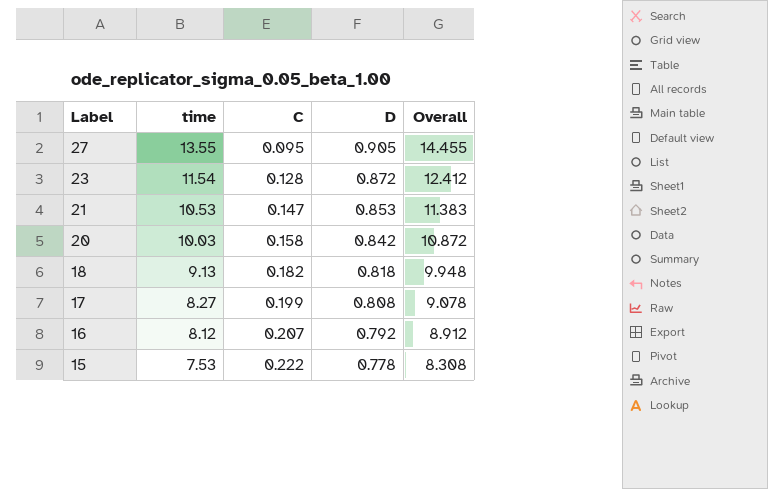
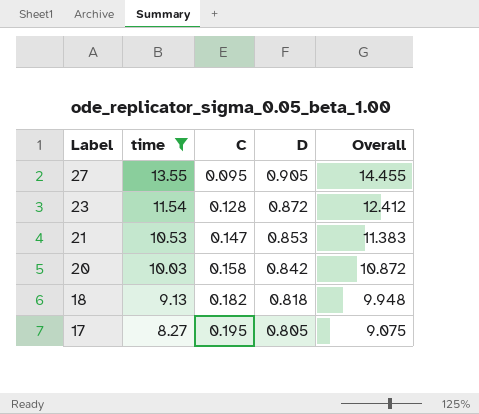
filter: none -> time >= 8.27
17 | C: 0.199 -> 0.195
17 | D: 0.808 -> 0.805
17 | Overall: 9.078 -> 9.075

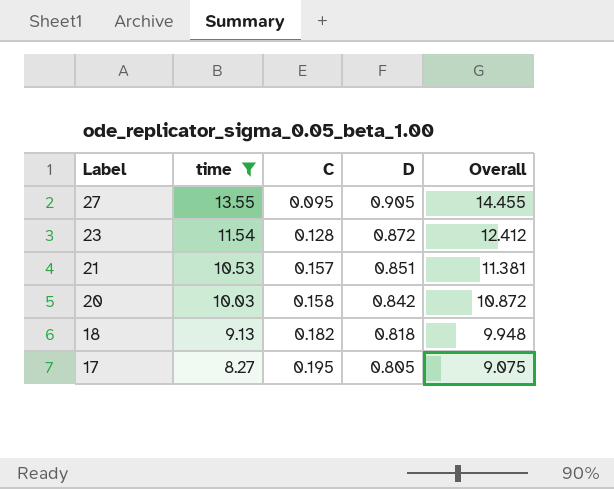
21 | C: 0.147 -> 0.157
21 | D: 0.853 -> 0.851
21 | Overall: 11.383 -> 11.381

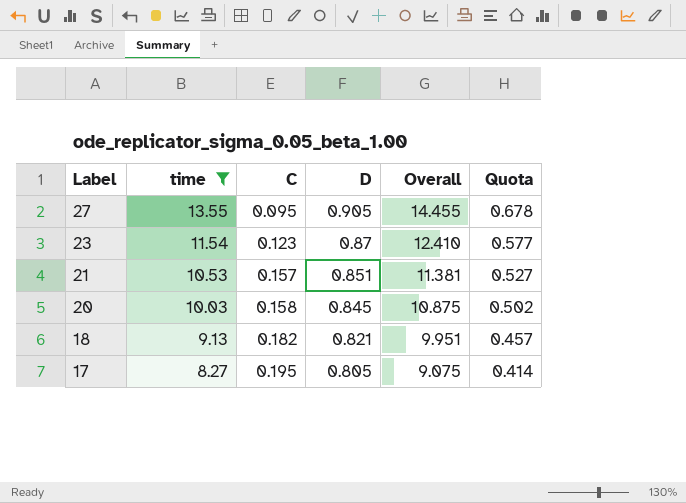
column Quota | formula: none -> [time] * 0.05
23 | C: 0.128 -> 0.123
23 | D: 0.872 -> 0.87
23 | Overall: 12.412 -> 12.410
20 | D: 0.842 -> 0.845
20 | Overall: 10.872 -> 10.875
18 | D: 0.818 -> 0.821
18 | Overall: 9.948 -> 9.951

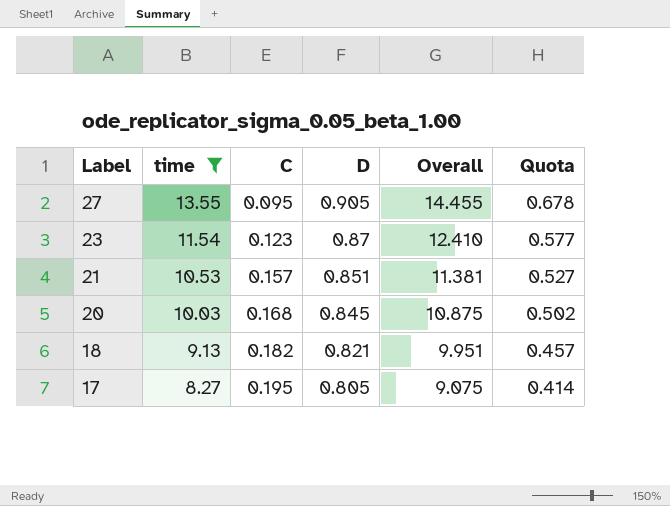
20 | C: 0.158 -> 0.168

